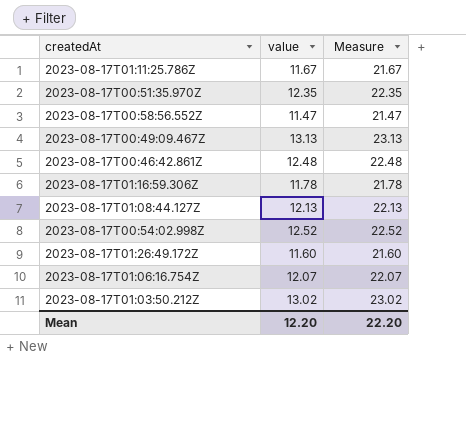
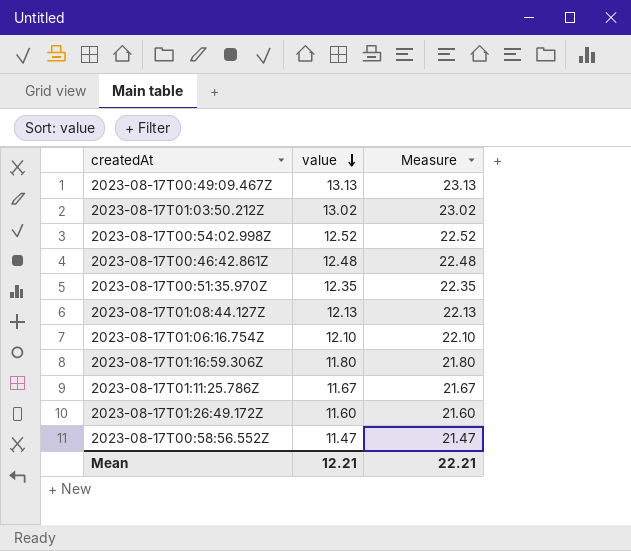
row order: none -> value descending
2023-08-17T01:06:16.754Z | value: 12.07 -> 12.10
2023-08-17T01:06:16.754Z | Measure: 22.07 -> 22.10
2023-08-17T01:16:59.306Z | value: 11.78 -> 11.80
2023-08-17T01:16:59.306Z | Measure: 21.78 -> 21.80
Mean | value: 12.20 -> 12.21
Mean | Measure: 22.20 -> 22.21

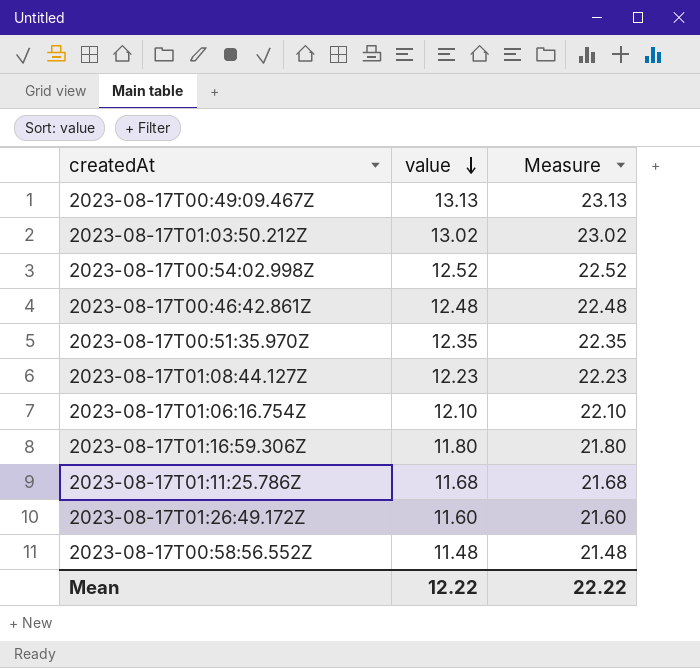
2023-08-17T01:08:44.127Z | value: 12.13 -> 12.23
2023-08-17T01:08:44.127Z | Measure: 22.13 -> 22.23
2023-08-17T01:11:25.786Z | value: 11.67 -> 11.68
2023-08-17T01:11:25.786Z | Measure: 21.67 -> 21.68
2023-08-17T00:58:56.552Z | value: 11.47 -> 11.48
2023-08-17T00:58:56.552Z | Measure: 21.47 -> 21.48
Mean | value: 12.21 -> 12.22
Mean | Measure: 22.21 -> 22.22

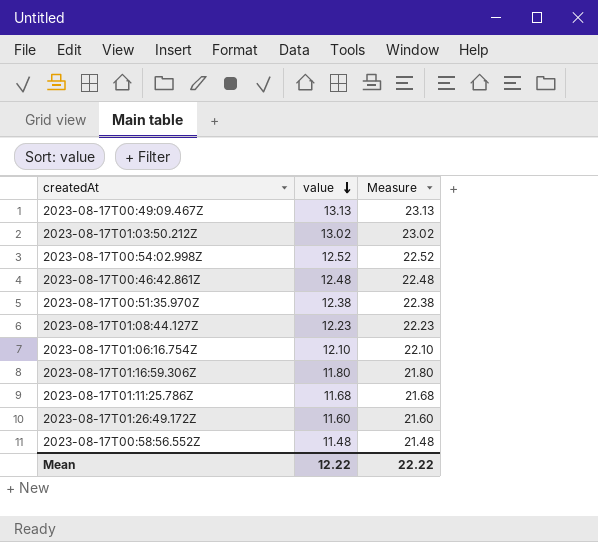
2023-08-17T00:51:35.970Z | value: 12.35 -> 12.38
2023-08-17T00:51:35.970Z | Measure: 22.35 -> 22.38

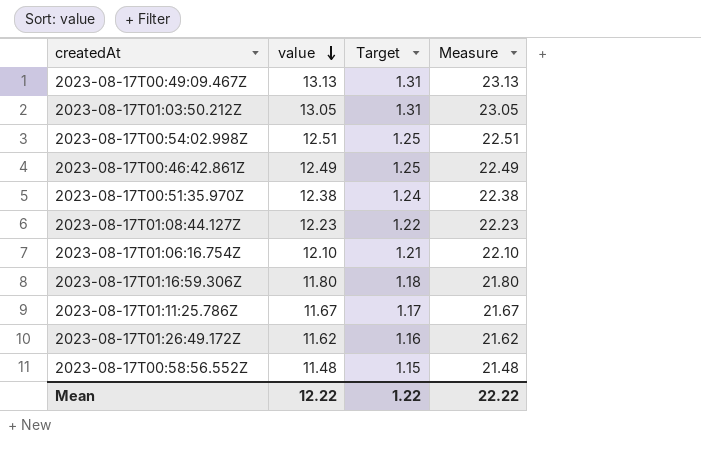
column Target | formula: none -> [value] * 0.1
2023-08-17T01:03:50.212Z | value: 13.02 -> 13.05
2023-08-17T01:03:50.212Z | Measure: 23.02 -> 23.05
2023-08-17T00:54:02.998Z | value: 12.52 -> 12.51
2023-08-17T00:54:02.998Z | Measure: 22.52 -> 22.51
2023-08-17T00:46:42.861Z | value: 12.48 -> 12.49
2023-08-17T00:46:42.861Z | Measure: 22.48 -> 22.49
2023-08-17T01:11:25.786Z | value: 11.68 -> 11.67
2023-08-17T01:11:25.786Z | Measure: 21.68 -> 21.67
2023-08-17T01:26:49.172Z | value: 11.60 -> 11.62
2023-08-17T01:26:49.172Z | Measure: 21.60 -> 21.62

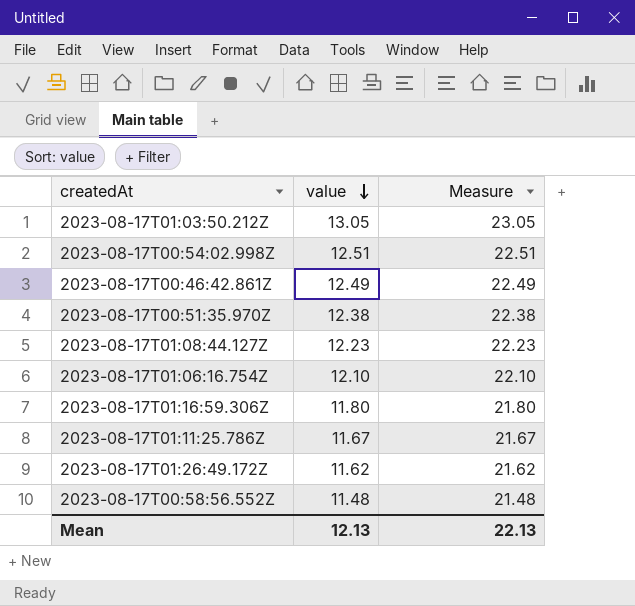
column Target | formula: [value] * 0.1 -> none
row 2023-08-17T00:49:09.467Z: 13.13 | 1.31 | 23.13 -> none
Mean | value: 12.22 -> 12.13
Mean | Measure: 22.22 -> 22.13

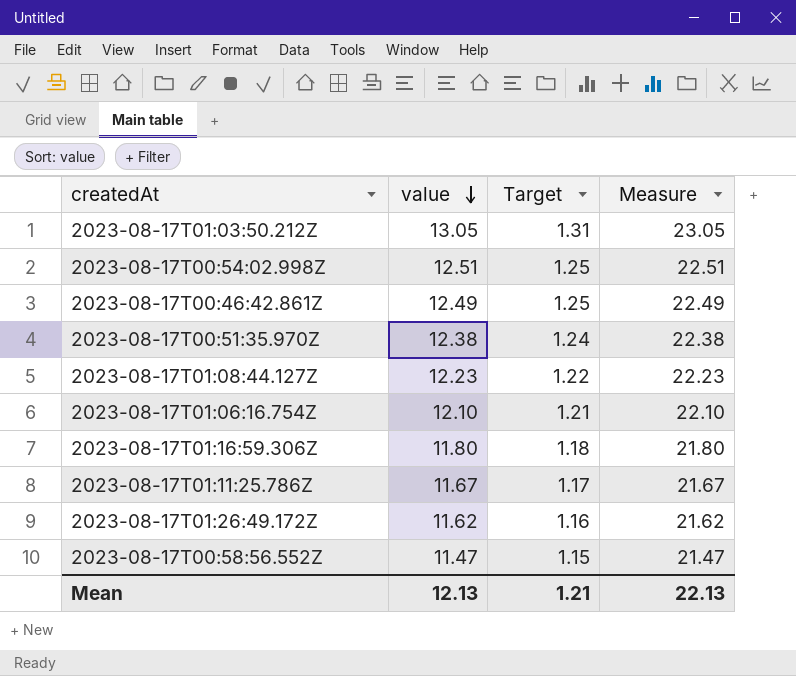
column Target | formula: none -> [value] * 0.1
2023-08-17T00:58:56.552Z | value: 11.48 -> 11.47
2023-08-17T00:58:56.552Z | Measure: 21.48 -> 21.47

